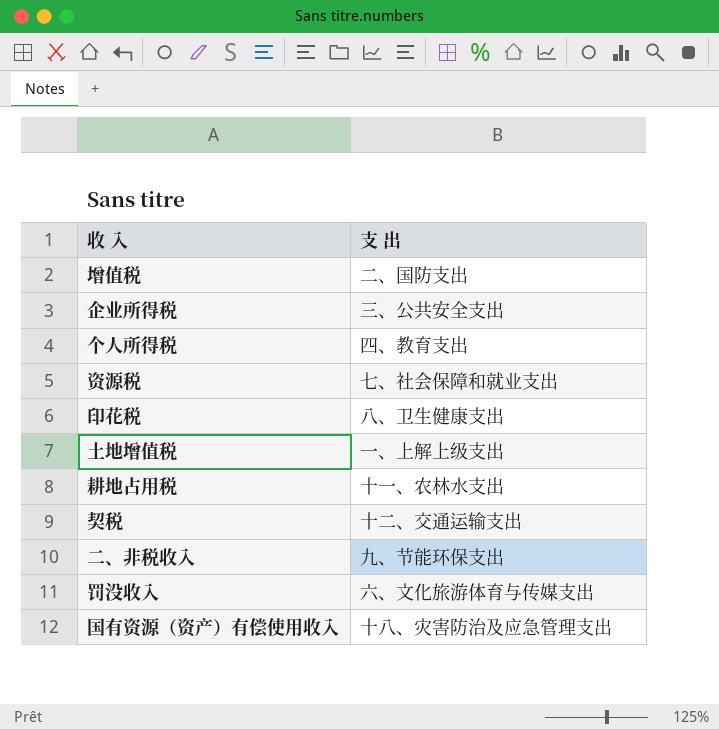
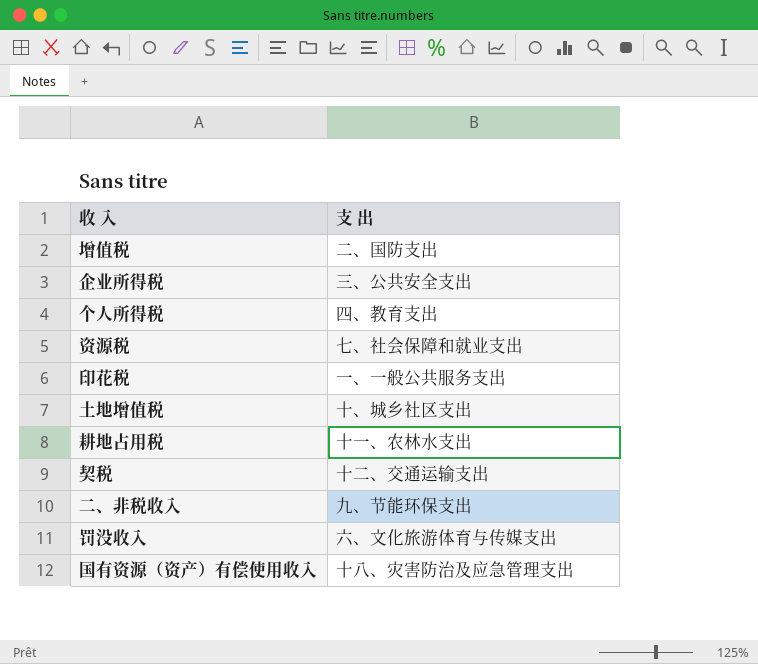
印花税 | 支 出: 八、卫生健康支出 -> 一、一般公共服务支出
土地增值税 | 支 出: 一、上解上级支出 -> 十、城乡社区支出

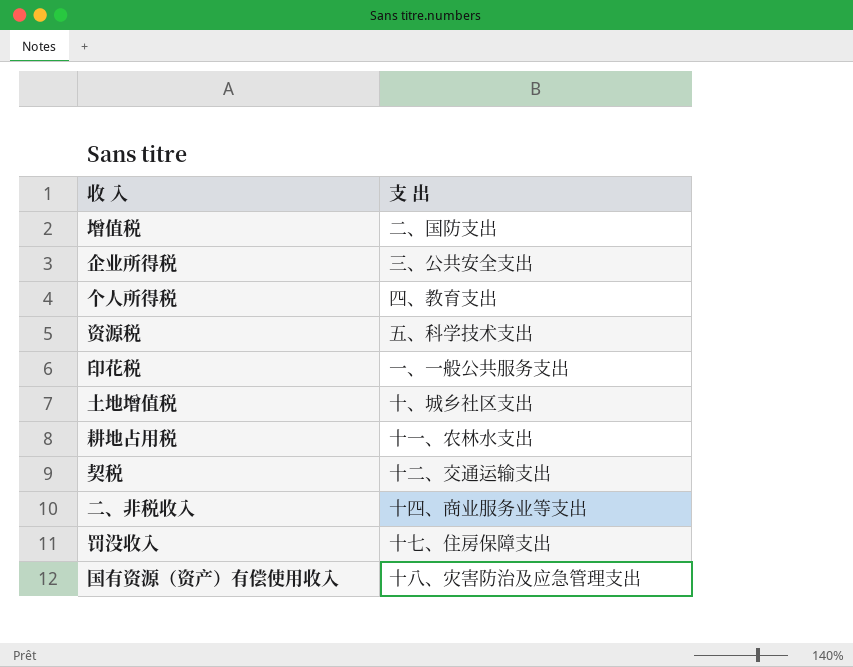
资源税 | 支 出: 七、社会保障和就业支出 -> 五、科学技术支出
二、非税收入 | 支 出: 九、节能环保支出 -> 十四、商业服务业等支出
罚没收入 | 支 出: 六、文化旅游体育与传媒支出 -> 十七、住房保障支出

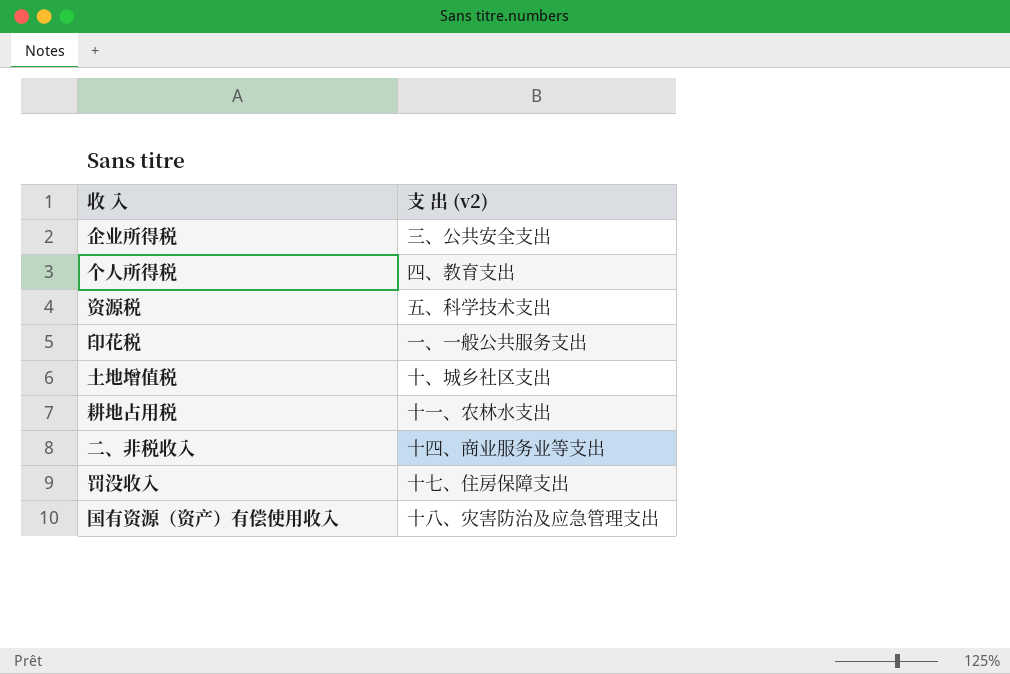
column name: 支 出 -> 支 出 (v2)
row 增值税: 二、国防支出 -> none
row 契税: 十二、交通运输支出 -> none

